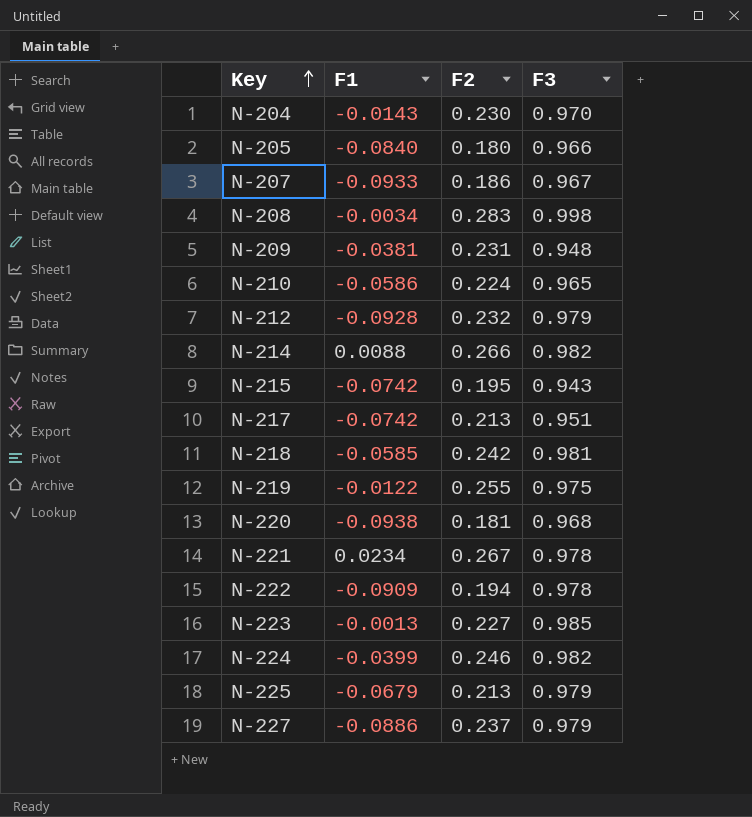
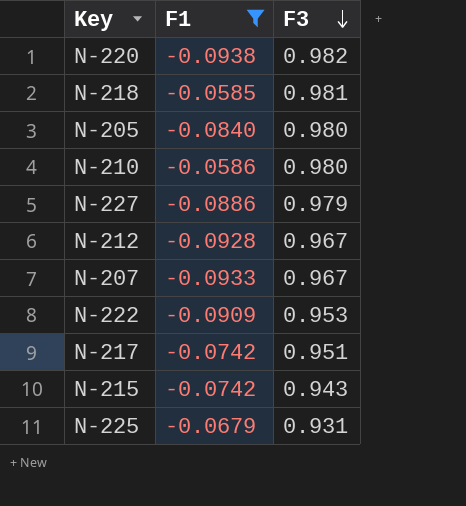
filter: none -> F1 <= -0.0585
row order: Key ascending -> F3 descending
column F2 | position: 3 -> none
N-220 | F3: 0.968 -> 0.982
N-205 | F3: 0.966 -> 0.980
N-210 | F3: 0.965 -> 0.980
N-212 | F3: 0.979 -> 0.967
N-222 | F3: 0.978 -> 0.953
N-225 | F3: 0.979 -> 0.931

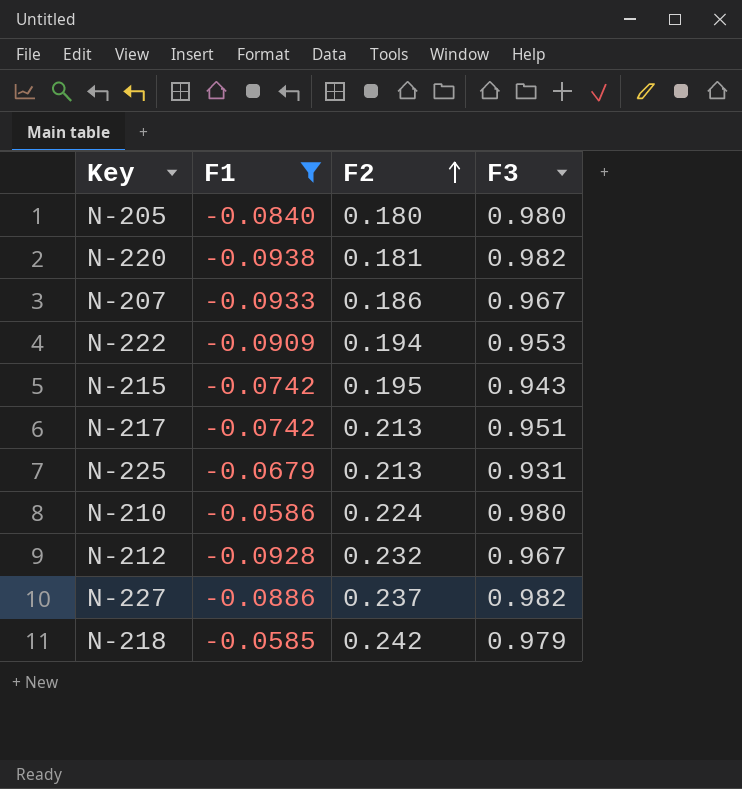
row order: F3 descending -> F2 ascending
column F2 | position: none -> 3
N-227 | F3: 0.979 -> 0.982
N-218 | F3: 0.981 -> 0.979

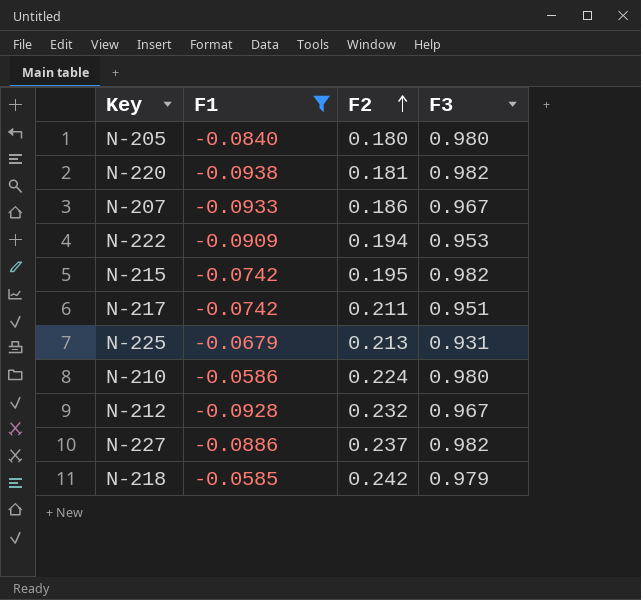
N-215 | F3: 0.943 -> 0.982
N-217 | F2: 0.213 -> 0.211

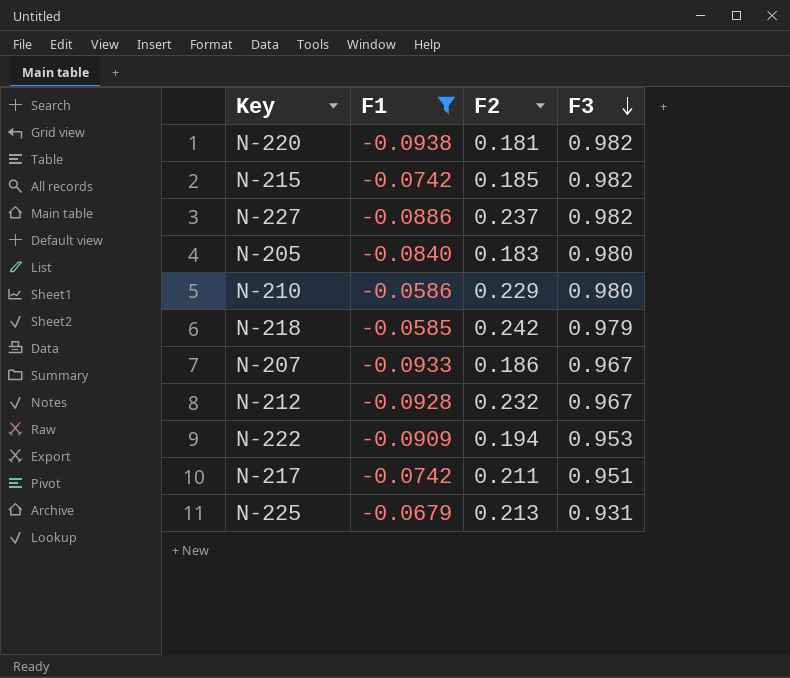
row order: F2 ascending -> F3 descending
N-215 | F2: 0.195 -> 0.185
N-205 | F2: 0.180 -> 0.183
N-210 | F2: 0.224 -> 0.229

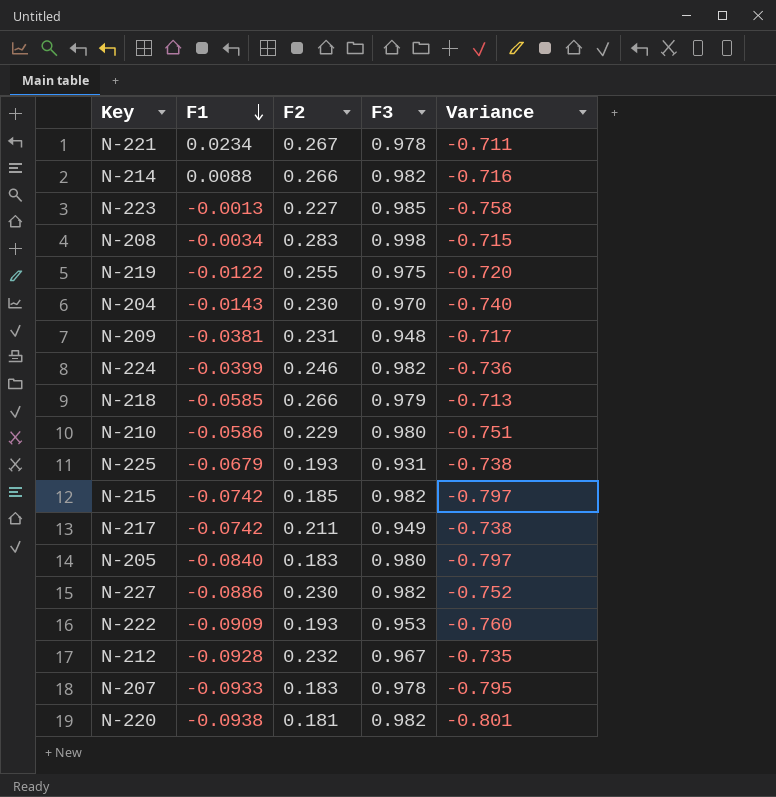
filter: F1 <= -0.0585 -> none
row order: F3 descending -> F1 descending
column Variance | formula: none -> [F2] - [F3]
N-218 | F2: 0.242 -> 0.266
N-225 | F2: 0.213 -> 0.193
N-217 | F3: 0.951 -> 0.949
N-227 | F2: 0.237 -> 0.230
N-222 | F2: 0.194 -> 0.193
N-207 | F2: 0.186 -> 0.183
N-207 | F3: 0.967 -> 0.978

